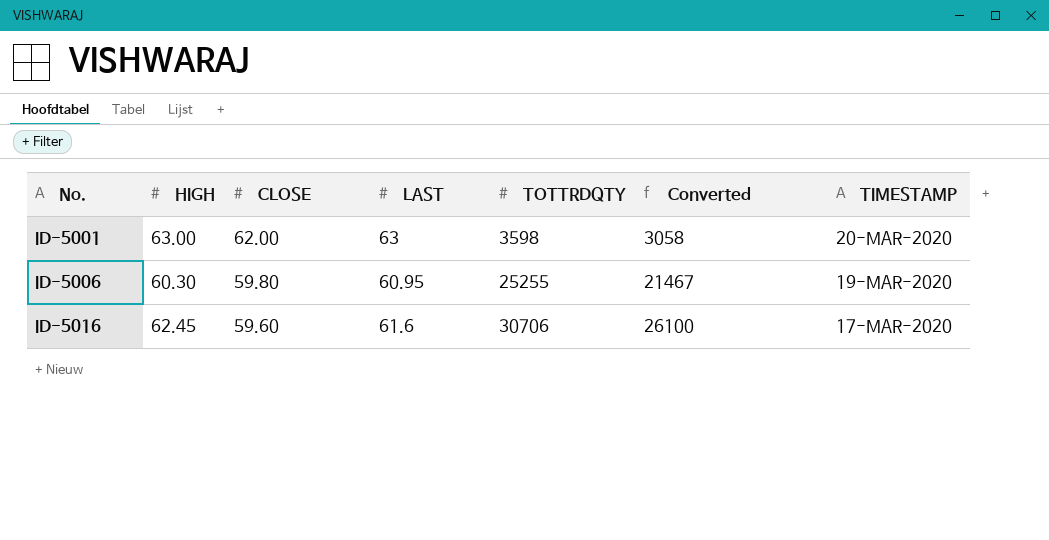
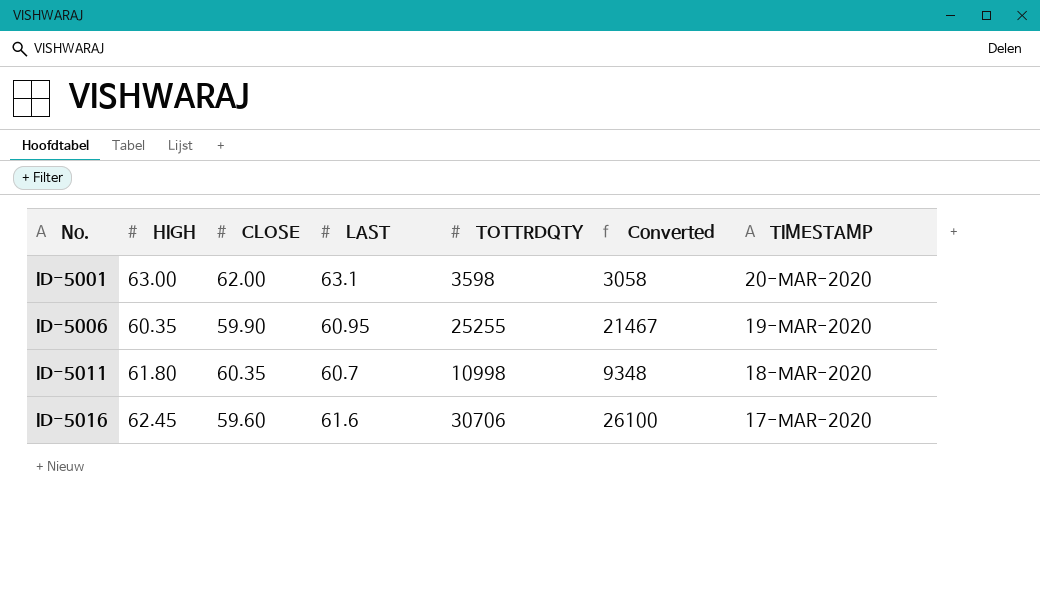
ID-5001 | LAST: 63 -> 63.1
ID-5006 | HIGH: 60.30 -> 60.35
ID-5006 | CLOSE: 59.80 -> 59.90
row ID-5011: none -> 61.80 | 60.35 | 60.7 | 10998 | 9348 | 18-MAR-2020

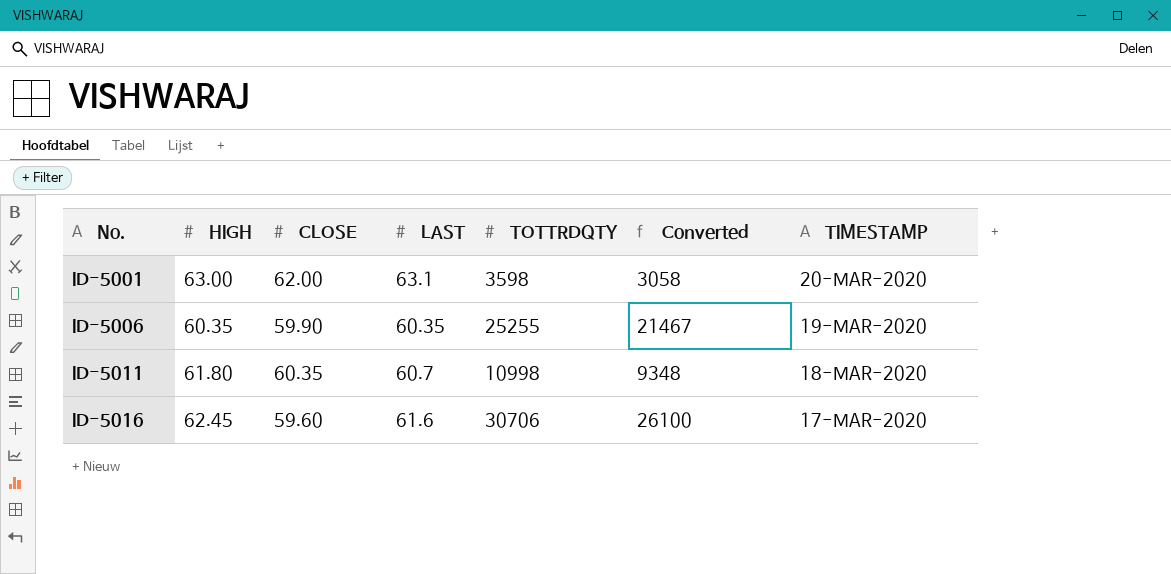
ID-5006 | LAST: 60.95 -> 60.35

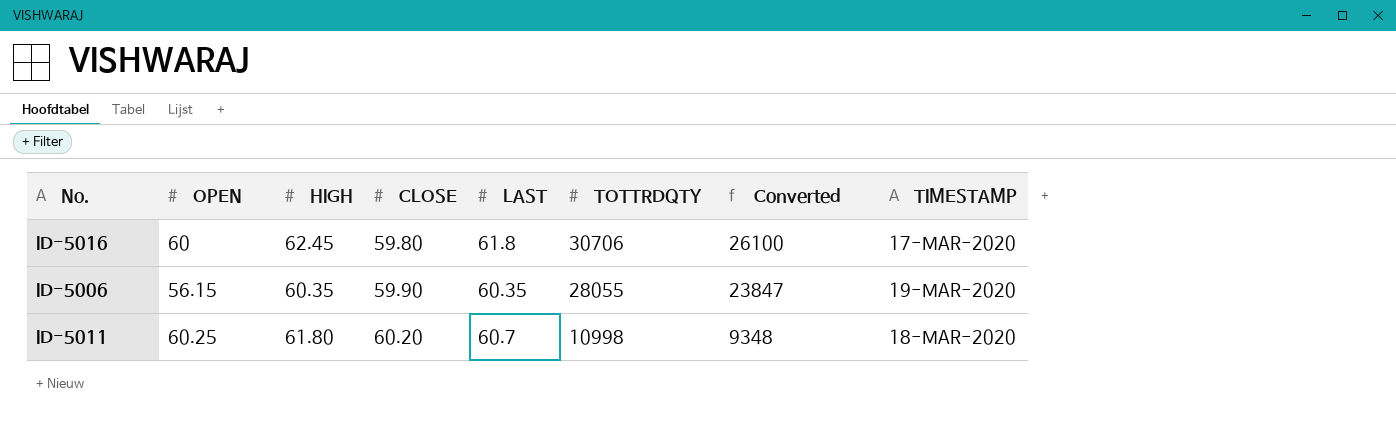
row order: No. ascending -> CLOSE ascending
column OPEN | position: none -> 2
row ID-5001: 63.00 | 62.00 | 63.1 | 3598 | 3058 | 20-MAR-2020 -> none
ID-5016 | CLOSE: 59.60 -> 59.80
ID-5016 | LAST: 61.6 -> 61.8
ID-5006 | TOTTRDQTY: 25255 -> 28055
ID-5006 | Converted: 21467 -> 23847
ID-5011 | CLOSE: 60.35 -> 60.20

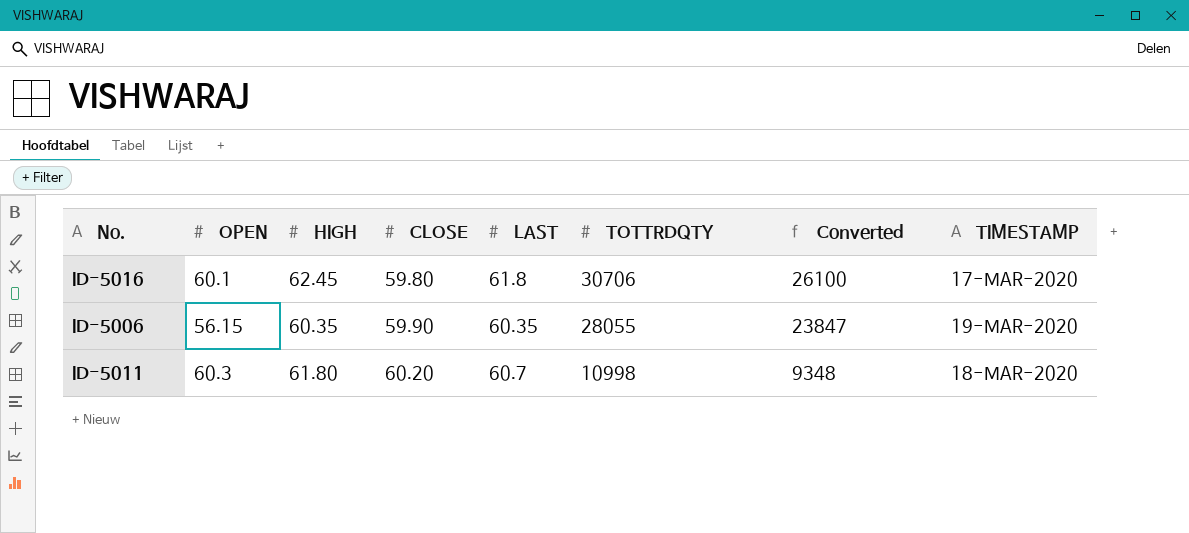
ID-5016 | OPEN: 60 -> 60.1
ID-5011 | OPEN: 60.25 -> 60.3

